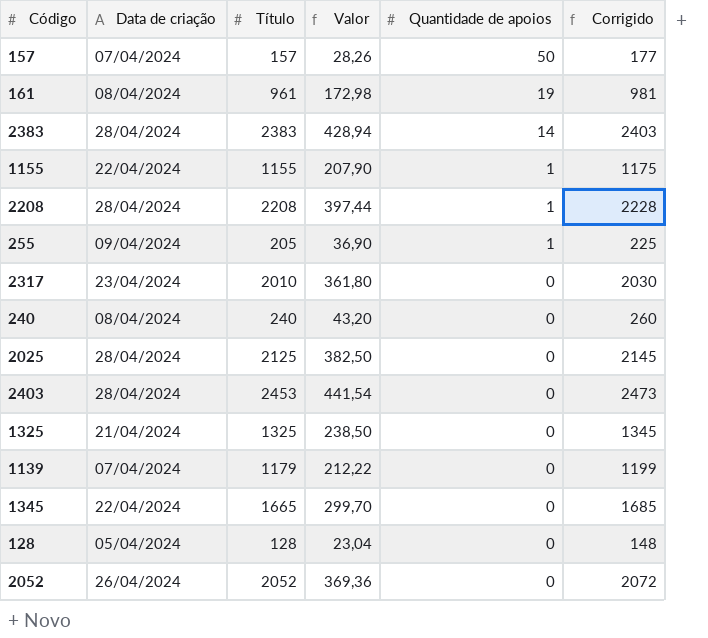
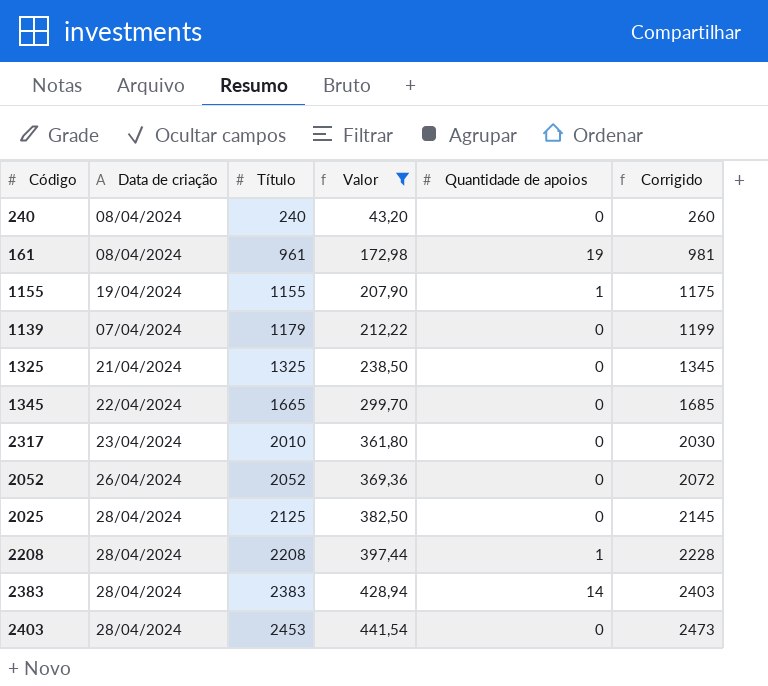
filter: none -> Valor >= 43,20
row order: Quantidade de apoios descending -> Título ascending
1155 | Data de criação: 22/04/2024 -> 19/04/2024

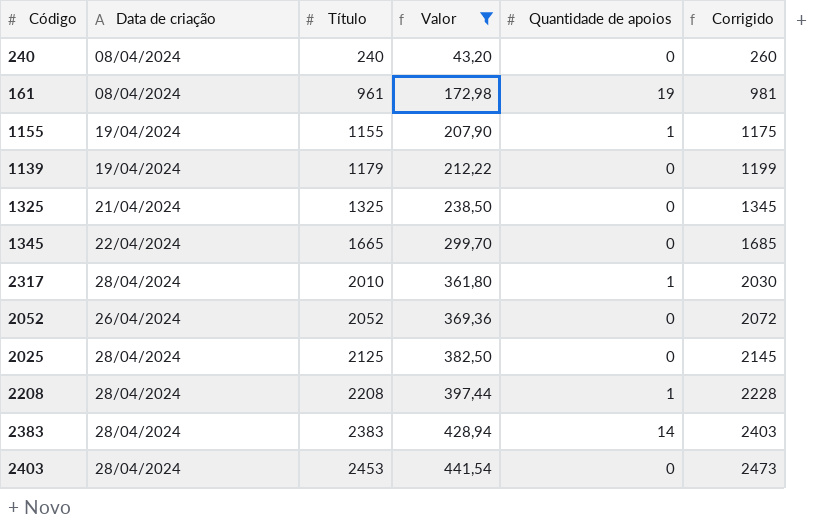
1139 | Data de criação: 07/04/2024 -> 19/04/2024
2317 | Data de criação: 23/04/2024 -> 28/04/2024
2317 | Quantidade de apoios: 0 -> 1

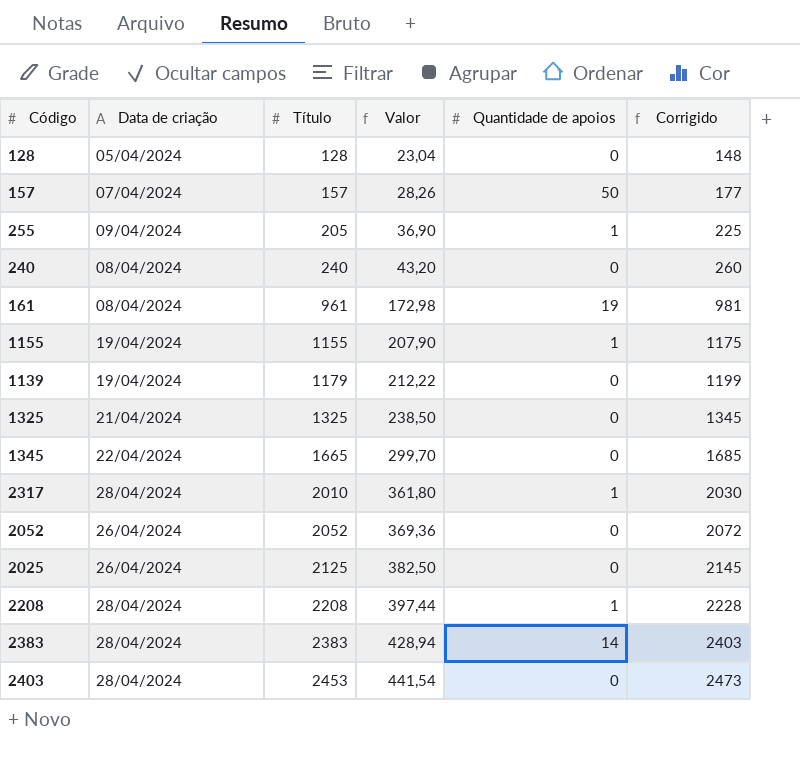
filter: Valor >= 43,20 -> none
2025 | Data de criação: 28/04/2024 -> 26/04/2024

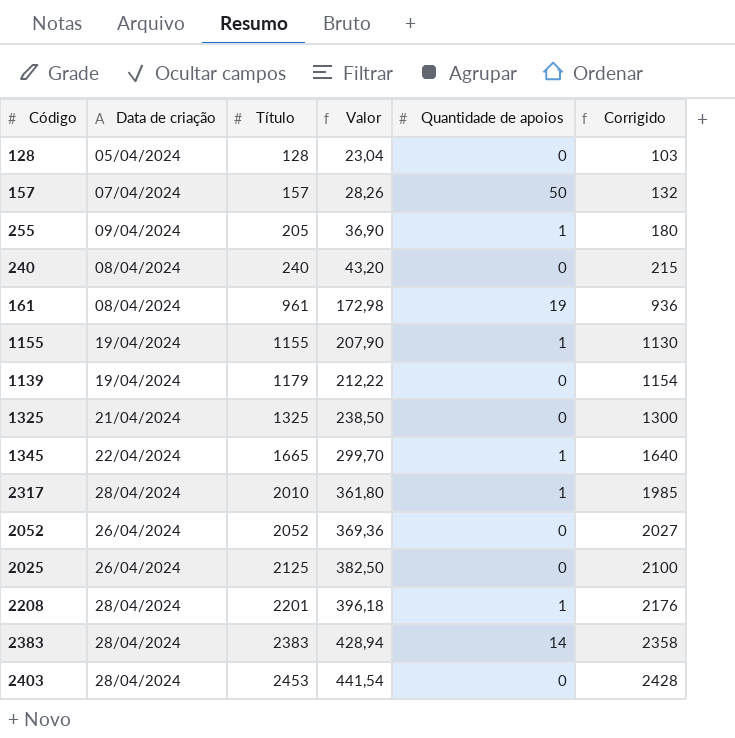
column Corrigido | formula: [Título] + 20 -> [Título] - 25
1345 | Quantidade de apoios: 0 -> 1
2208 | Título: 2208 -> 2201
2208 | Valor: 397,44 -> 396,18

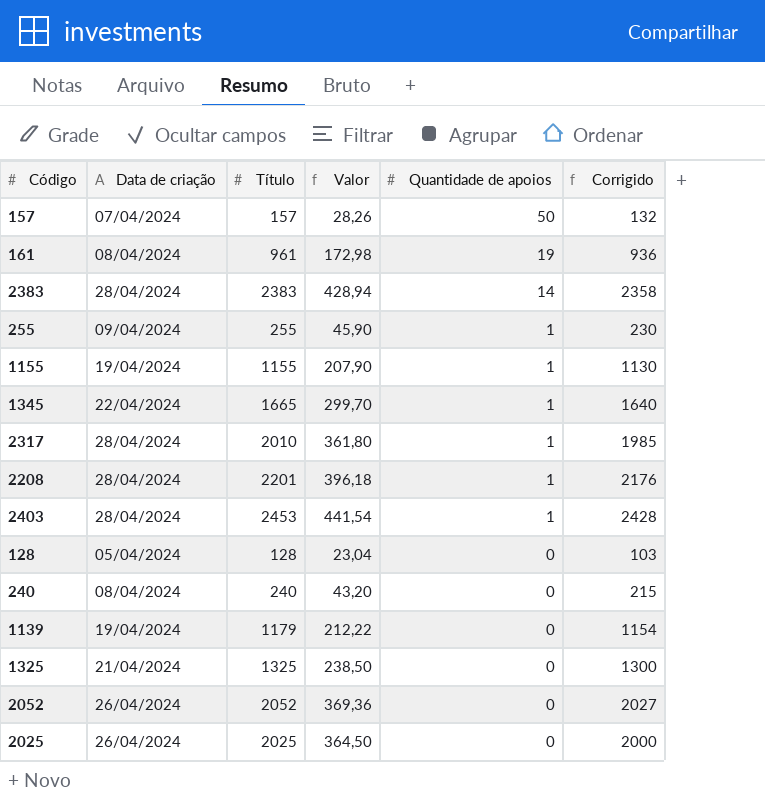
row order: Título ascending -> Quantidade de apoios descending
255 | Título: 205 -> 255
255 | Valor: 36,90 -> 45,90
255 | Corrigido: 180 -> 230
2403 | Quantidade de apoios: 0 -> 1
2025 | Título: 2125 -> 2025
2025 | Valor: 382,50 -> 364,50
2025 | Corrigido: 2100 -> 2000

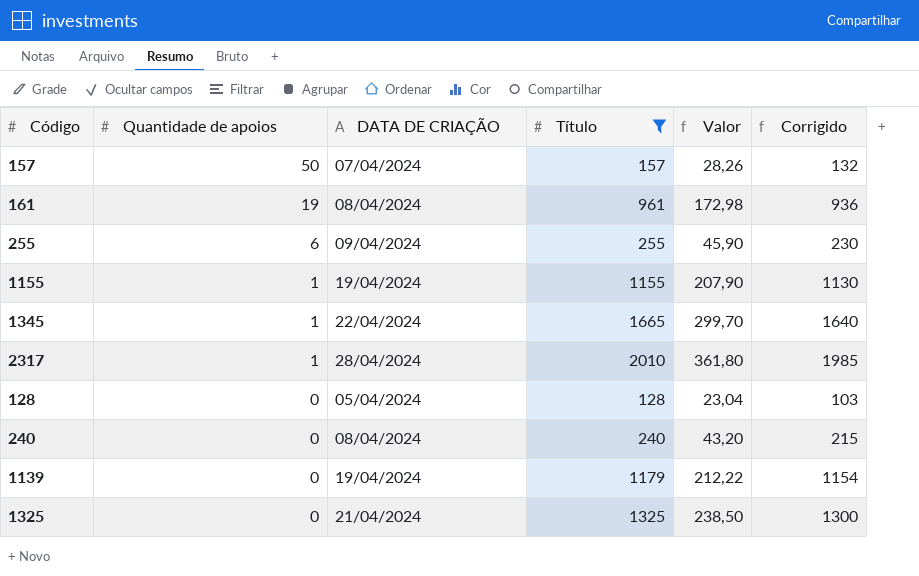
filter: none -> Título <= 2010
column Quantidade de apoios | position: 5 -> 2
column name: Data de criação -> DATA DE CRIAÇÃO
255 | Quantidade de apoios: 1 -> 6

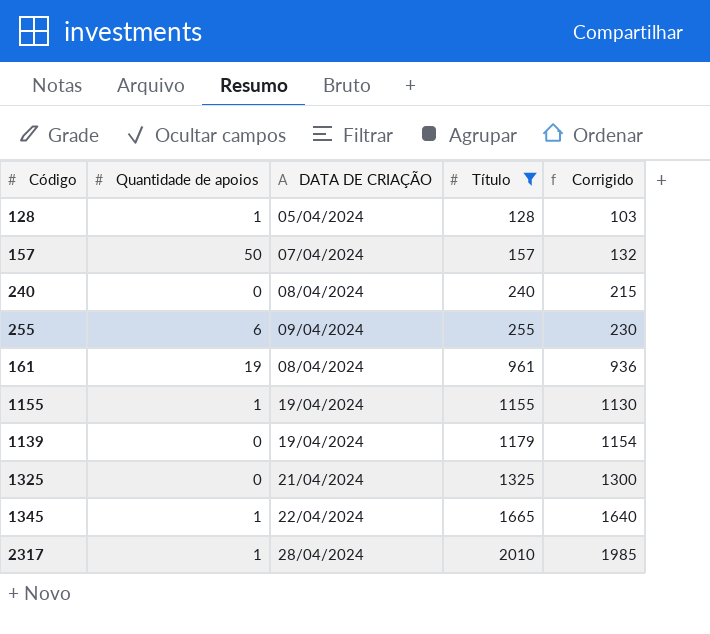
row order: Quantidade de apoios descending -> Título ascending
column Valor | formula: [Título] * 0,18 -> none
128 | Quantidade de apoios: 0 -> 1

